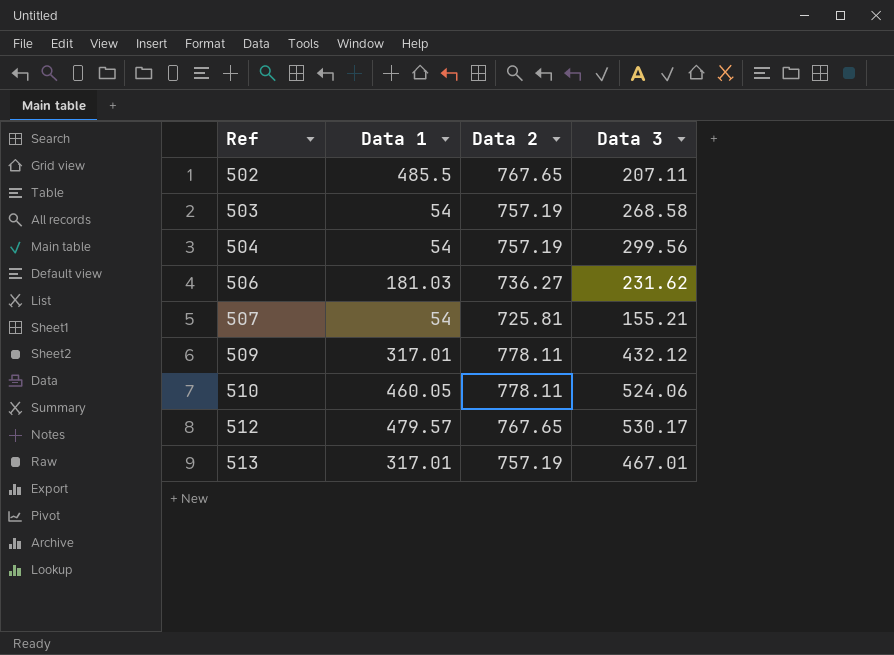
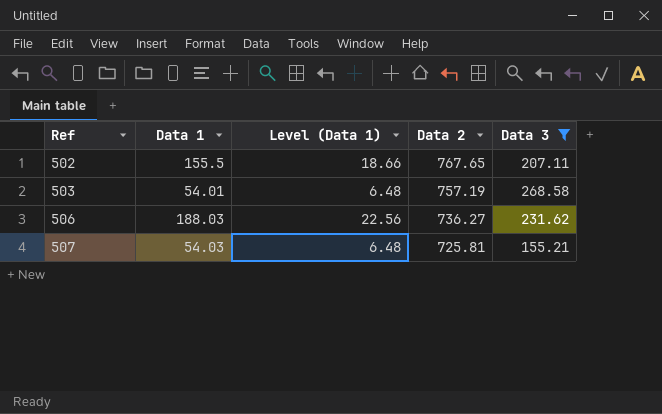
filter: none -> Data 3 <= 268.58
column Level (Data 1) | formula: none -> [Data 1] * 0.12
502 | Data 1: 485.5 -> 155.5
503 | Data 1: 54 -> 54.01
506 | Data 1: 181.03 -> 188.03
507 | Data 1: 54 -> 54.03

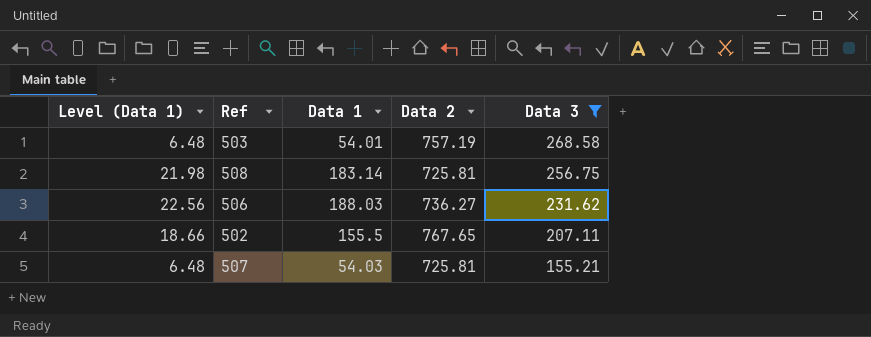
row order: Ref ascending -> Data 3 descending
column Level (Data 1) | position: 3 -> 1
row 508: none -> 21.98 | 183.14 | 725.81 | 256.75

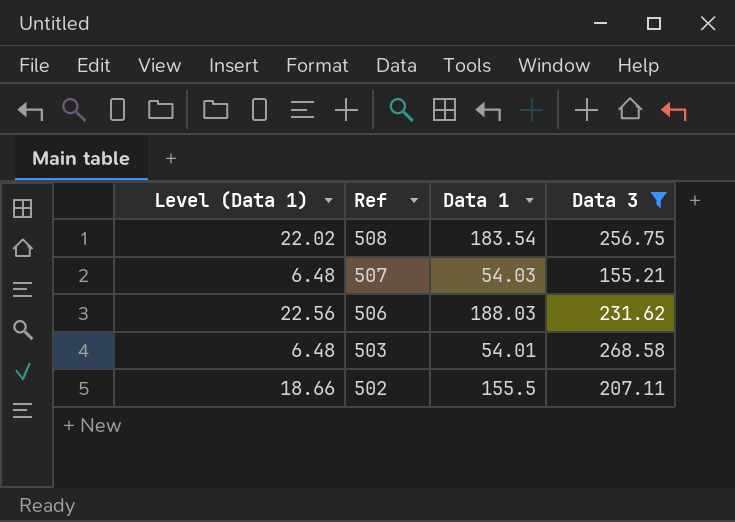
row order: Data 3 descending -> Ref descending
column Data 2 | position: 4 -> none
508 | Level (Data 1): 21.98 -> 22.02
508 | Data 1: 183.14 -> 183.54

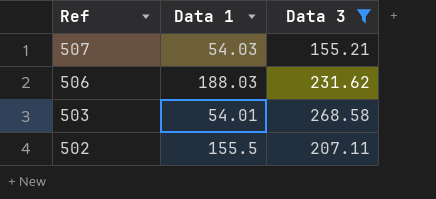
column Level (Data 1) | formula: [Data 1] * 0.12 -> none
row 508: 22.02 | 183.54 | 256.75 -> none

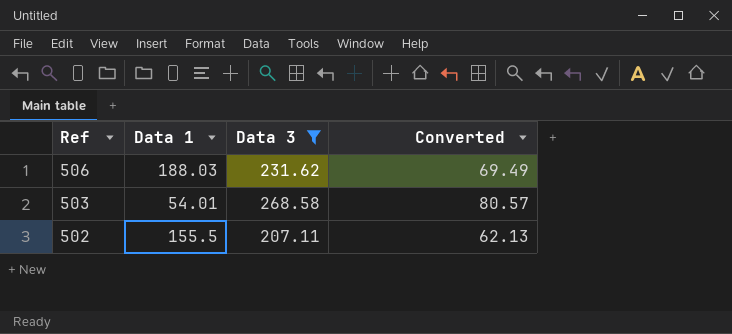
column Converted | formula: none -> [Data 3] * 0.3
row 507: 54.03 | 155.21 -> none

